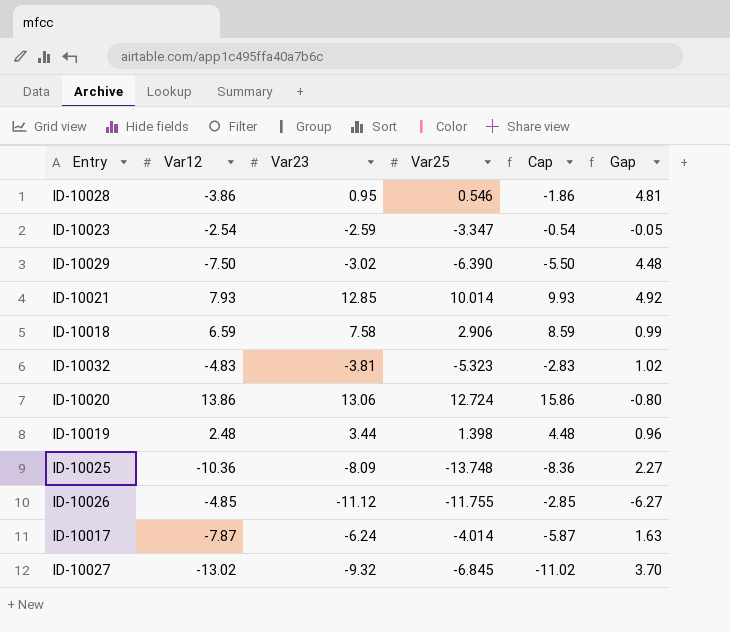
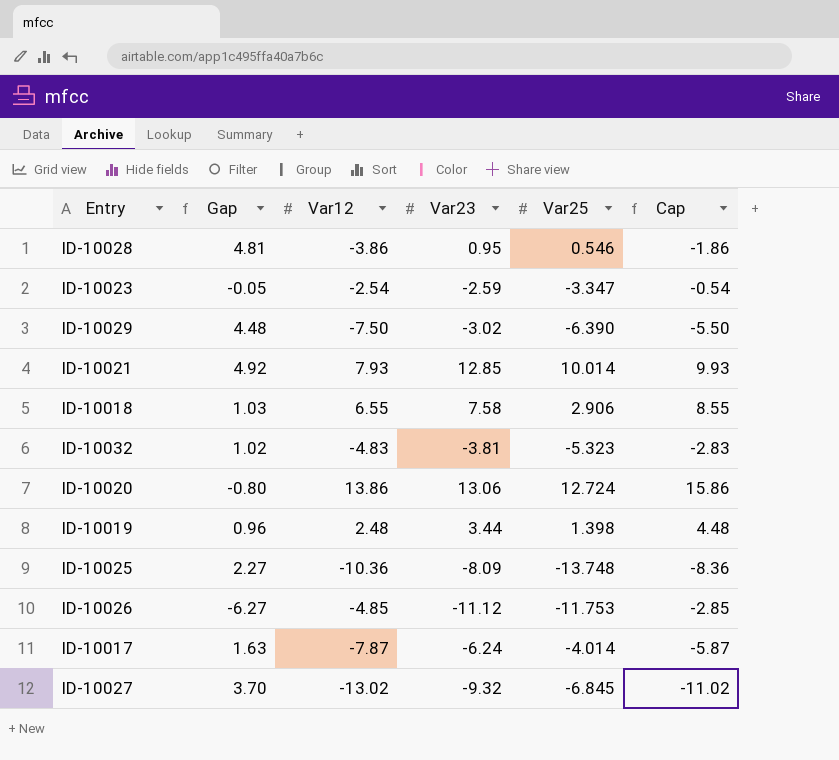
column Gap | position: 6 -> 2
ID-10018 | Gap: 0.99 -> 1.03
ID-10018 | Var12: 6.59 -> 6.55
ID-10018 | Cap: 8.59 -> 8.55
ID-10026 | Var25: -11.755 -> -11.753

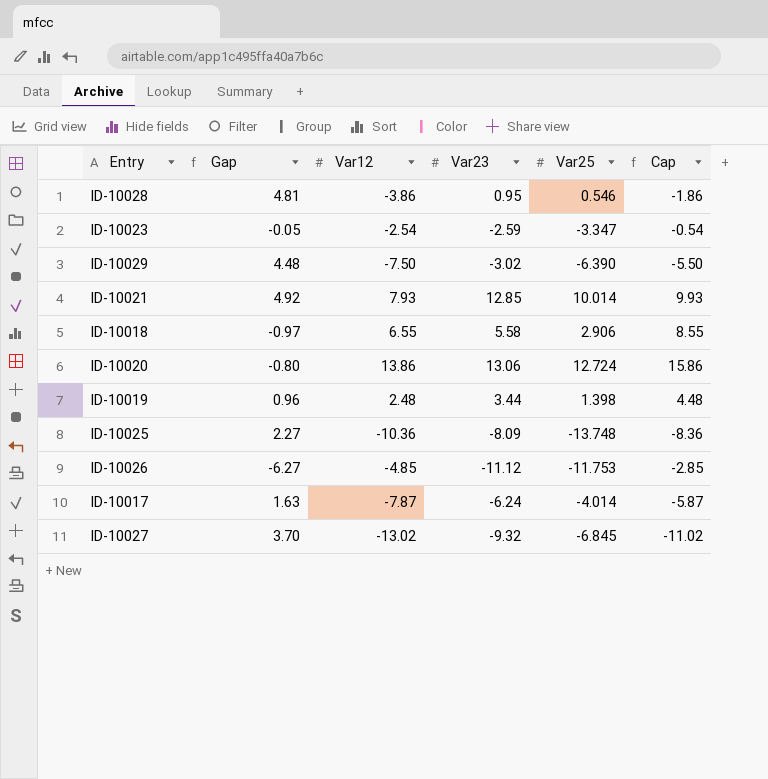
row ID-10032: 1.02 | -4.83 | -3.81 | -5.323 | -2.83 -> none
ID-10018 | Gap: 1.03 -> -0.97
ID-10018 | Var23: 7.58 -> 5.58

